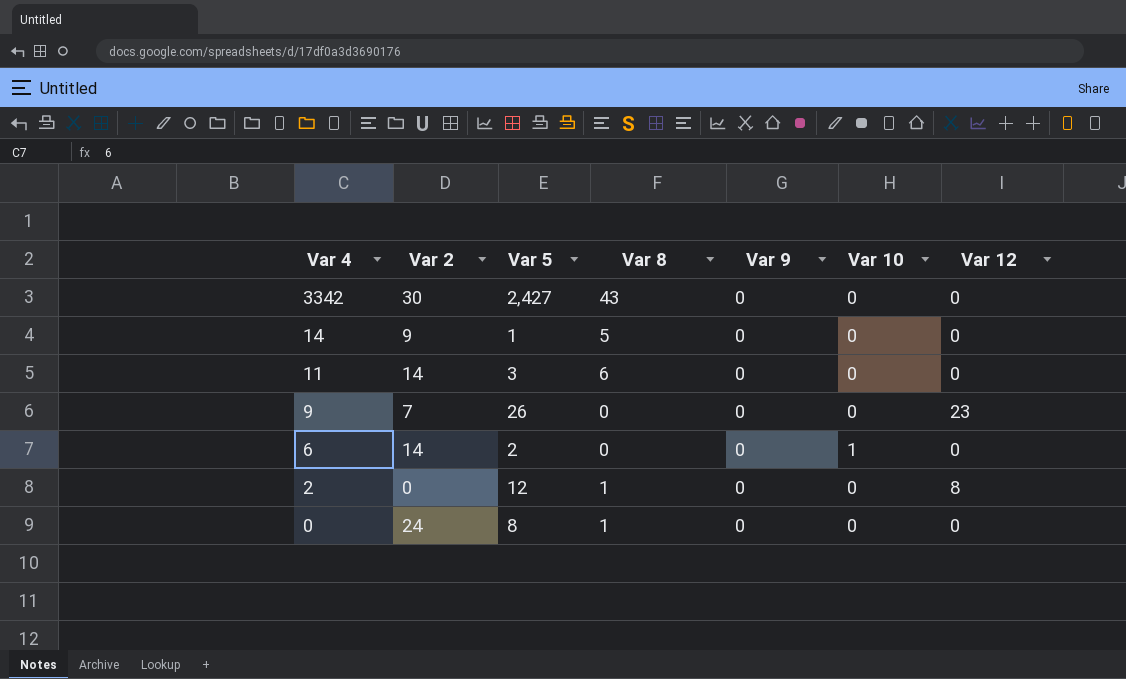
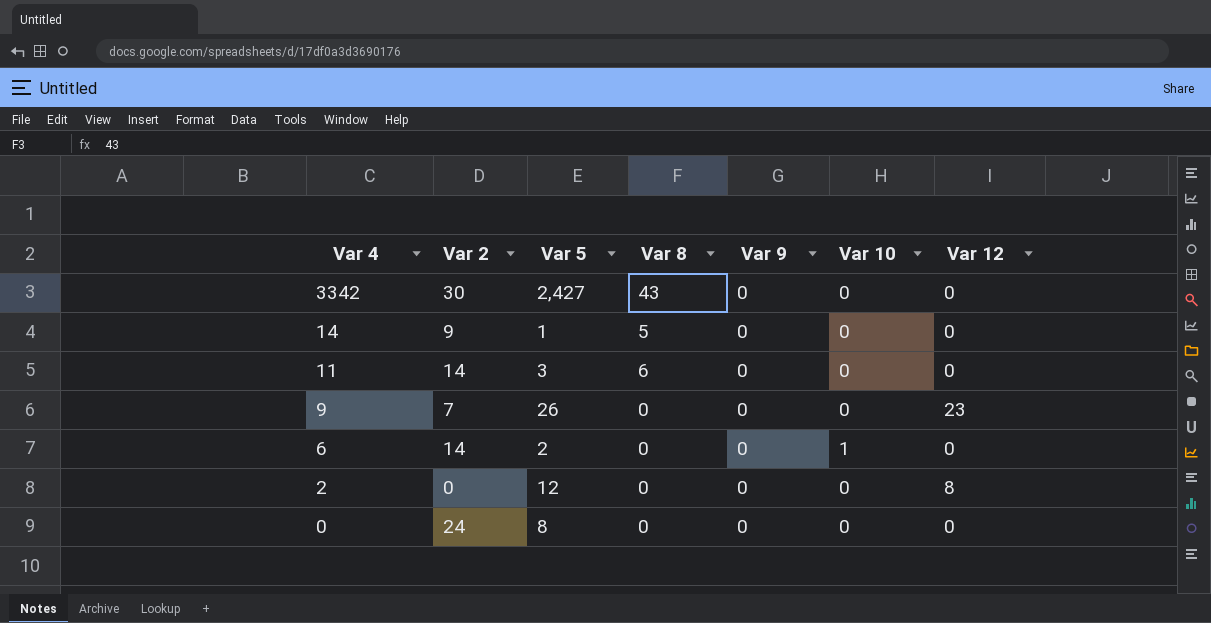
2 | Var 8: 1 -> 0
0 | Var 8: 1 -> 0

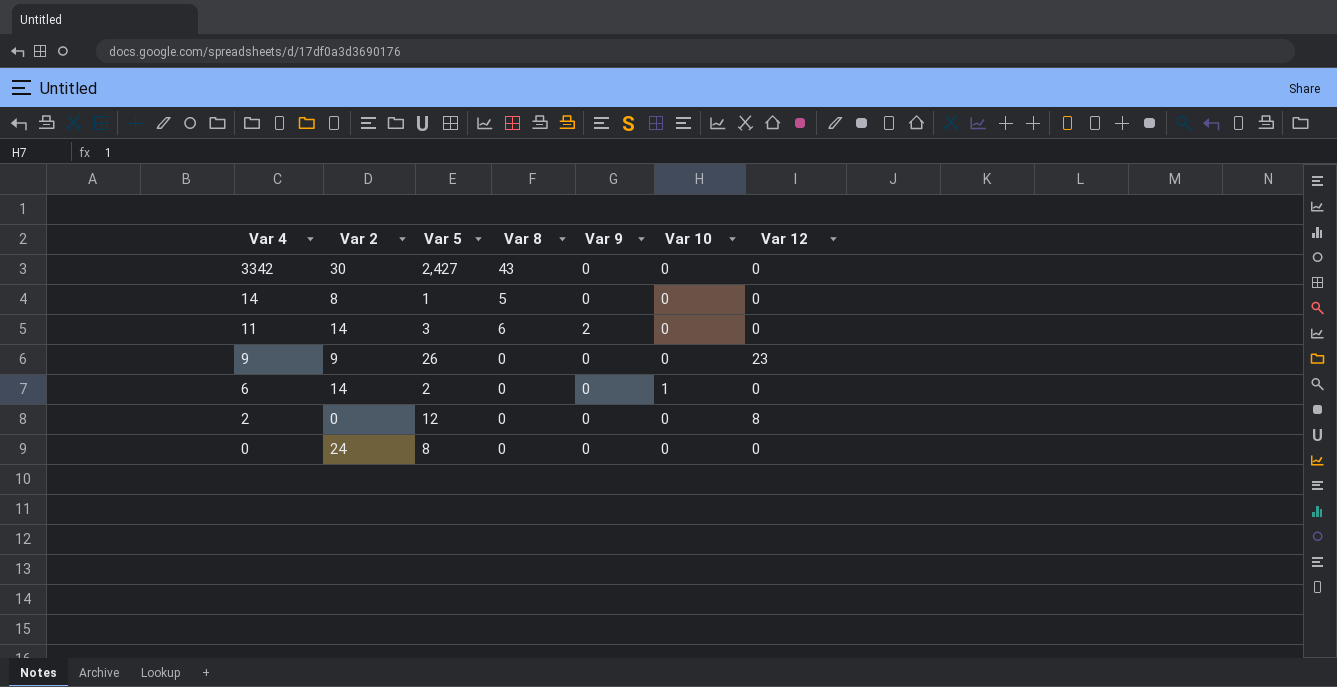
14 | Var 2: 9 -> 8
11 | Var 9: 0 -> 2
9 | Var 2: 7 -> 9

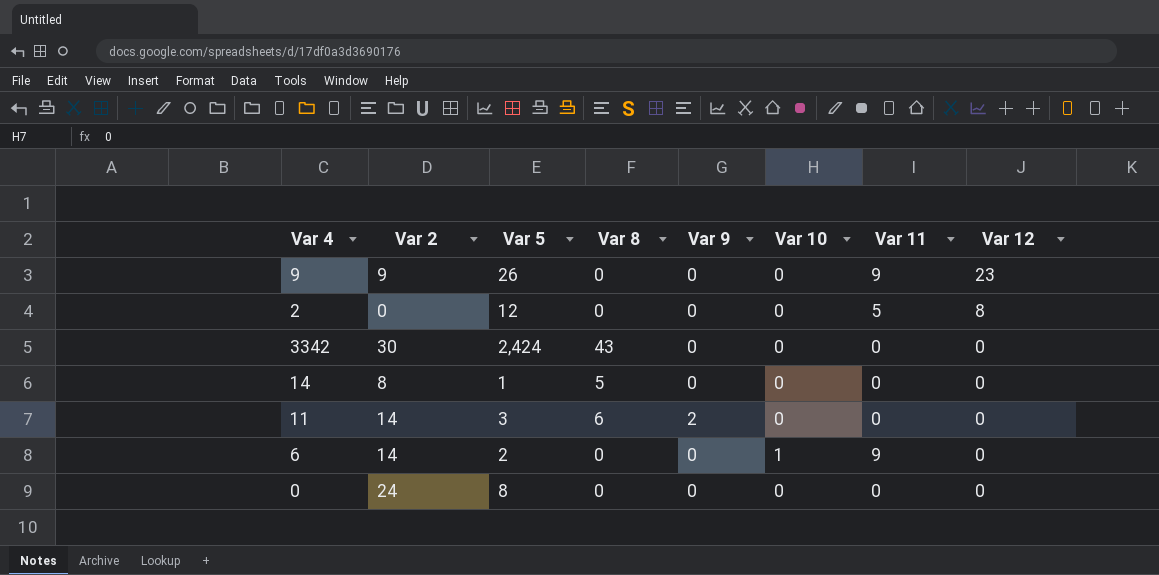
row order: Var 4 descending -> Var 12 descending
column Var 11 | position: none -> 7
3342 | Var 5: 2,427 -> 2,424

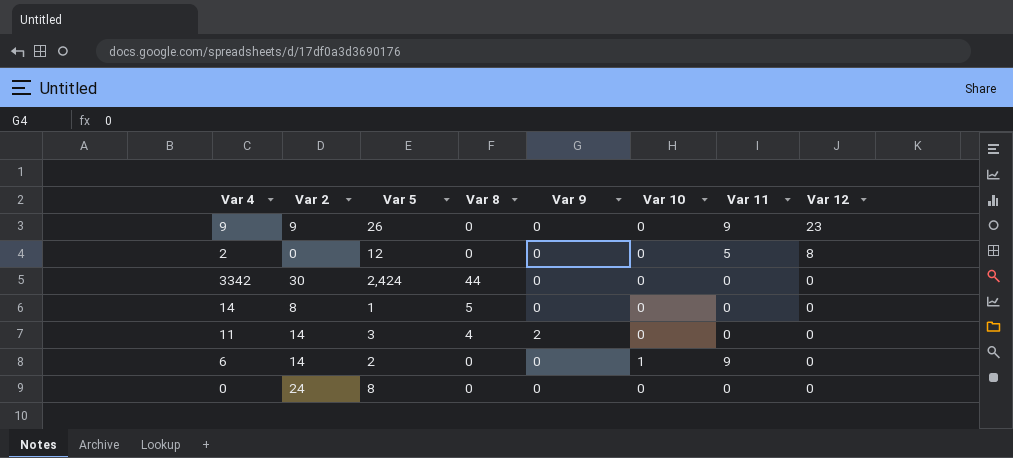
3342 | Var 8: 43 -> 44
11 | Var 8: 6 -> 4

